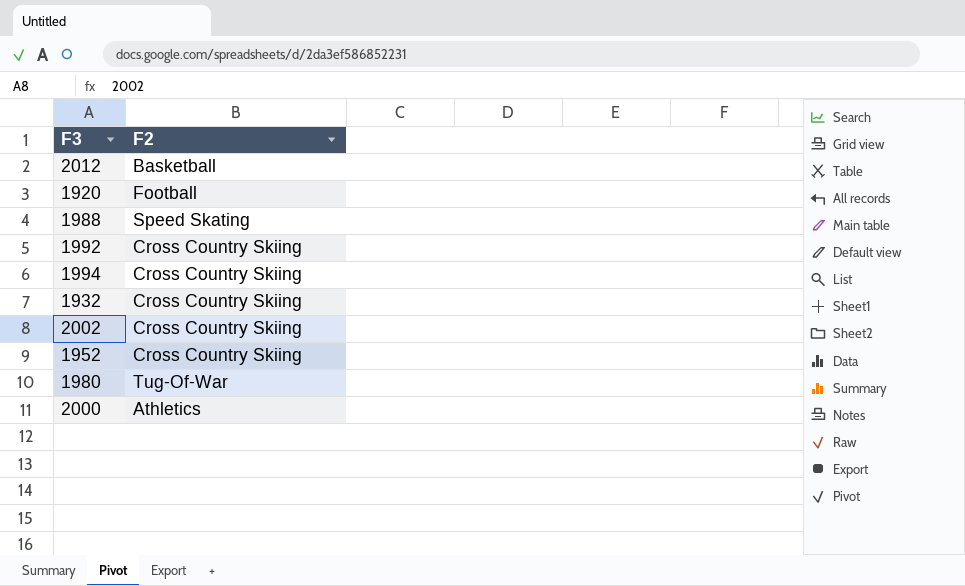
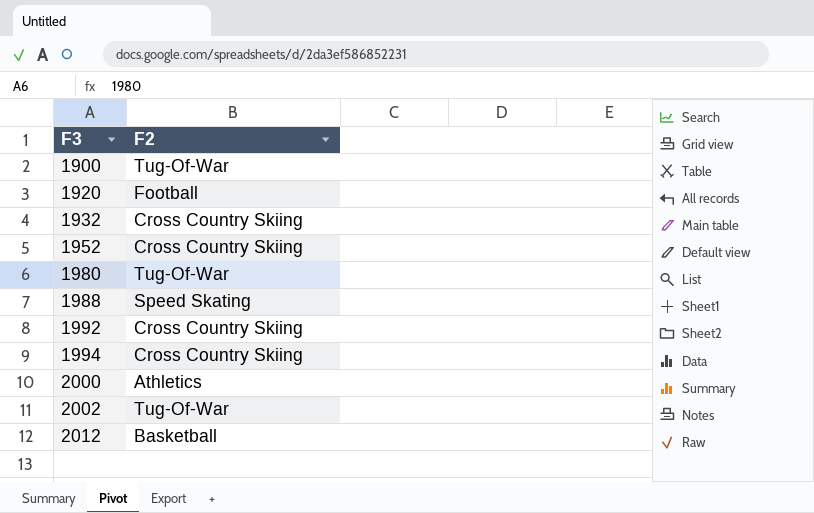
row order: none -> F3 ascending
row 1900: none -> Tug-Of-War
2002 | F2: Cross Country Skiing -> Tug-Of-War

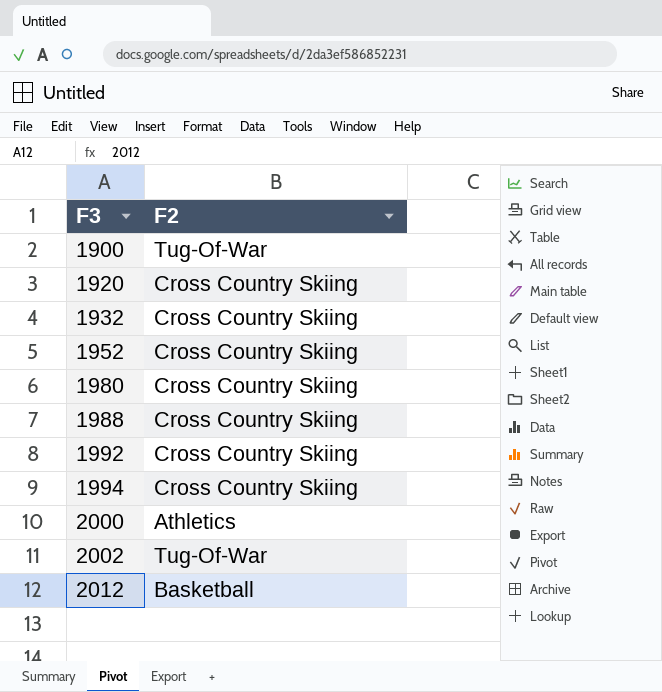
1920 | F2: Football -> Cross Country Skiing
1980 | F2: Tug-Of-War -> Cross Country Skiing
1988 | F2: Speed Skating -> Cross Country Skiing

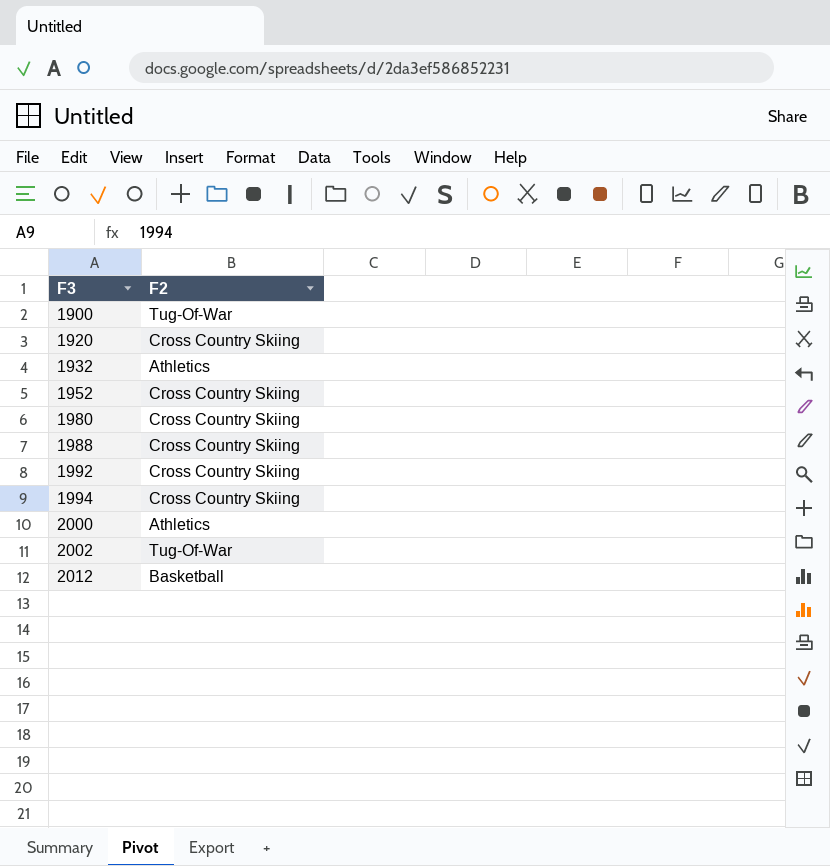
1932 | F2: Cross Country Skiing -> Athletics

